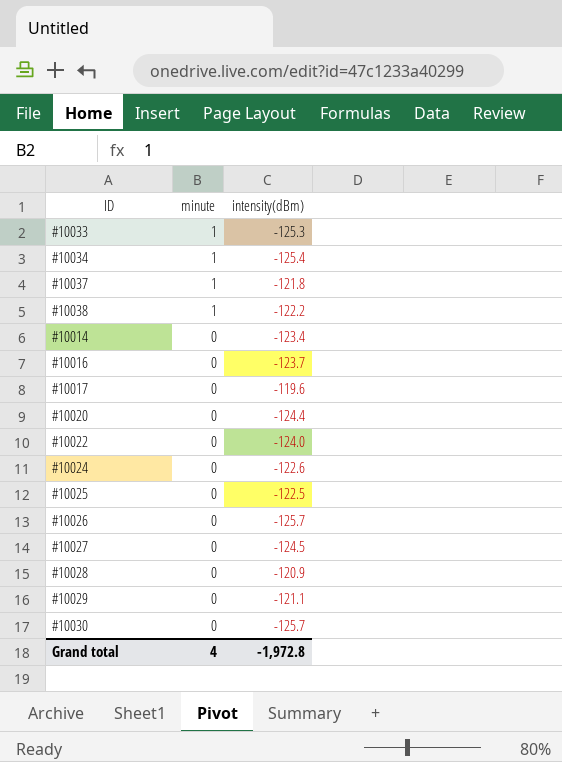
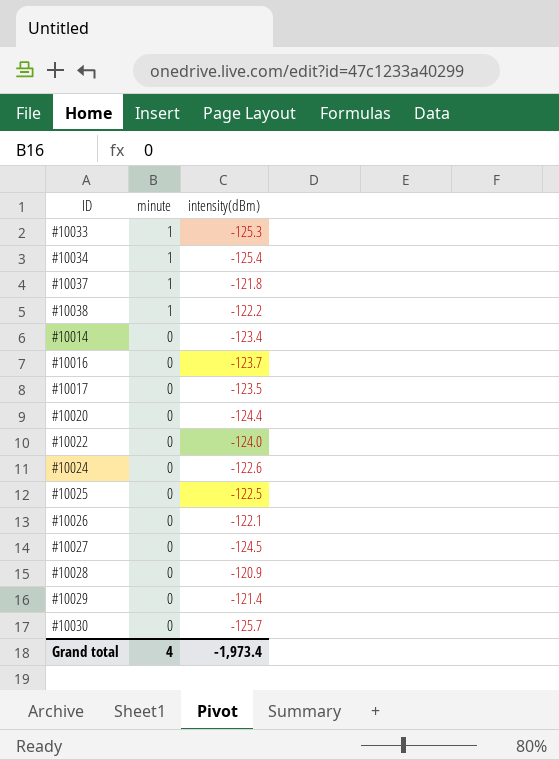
#10017 | intensity(dBm): -119.6 -> -123.5
#10026 | intensity(dBm): -125.7 -> -122.1
#10029 | intensity(dBm): -121.1 -> -121.4
Grand total | intensity(dBm): -1,972.8 -> -1,973.4

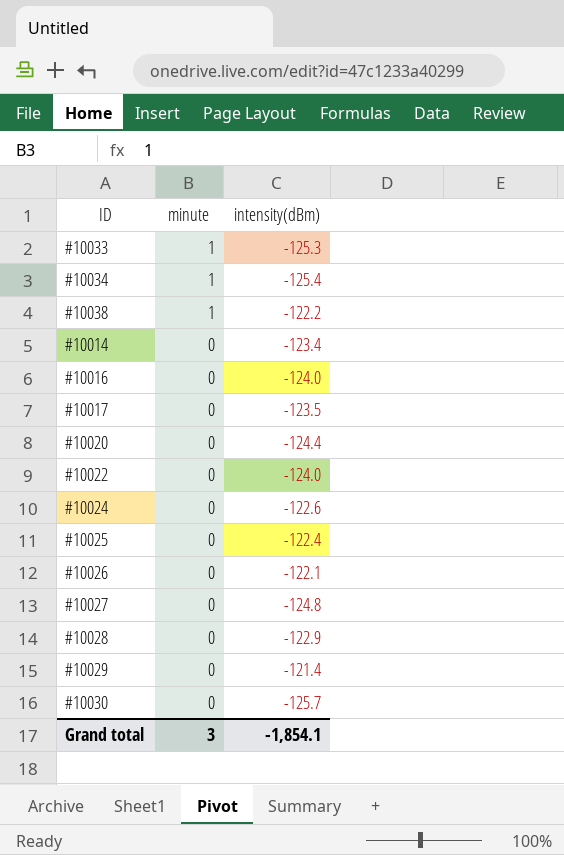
row #10037: 1 | -121.8 -> none
#10016 | intensity(dBm): -123.7 -> -124.0
#10025 | intensity(dBm): -122.5 -> -122.4
#10027 | intensity(dBm): -124.5 -> -124.8
#10028 | intensity(dBm): -120.9 -> -122.9
Grand total | minute: 4 -> 3
Grand total | intensity(dBm): -1,973.4 -> -1,854.1

